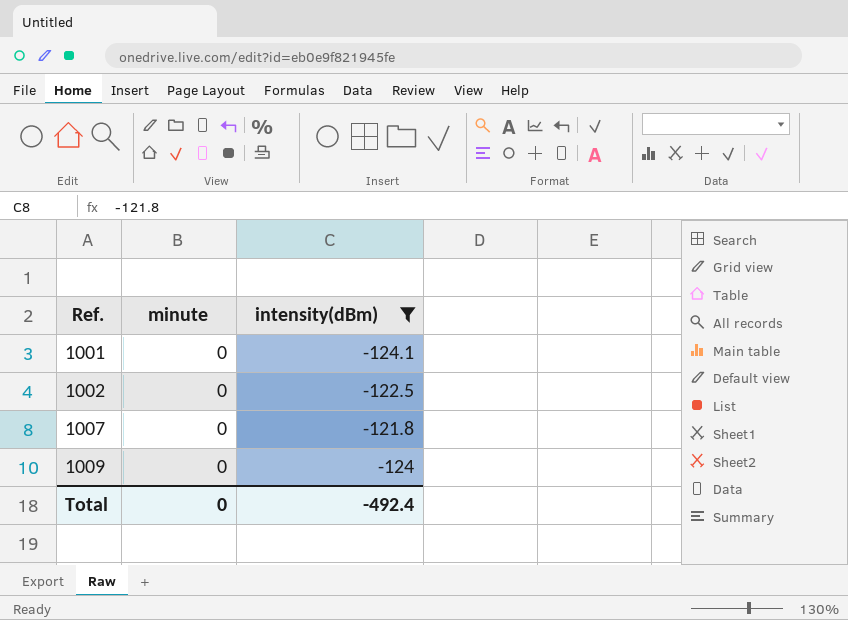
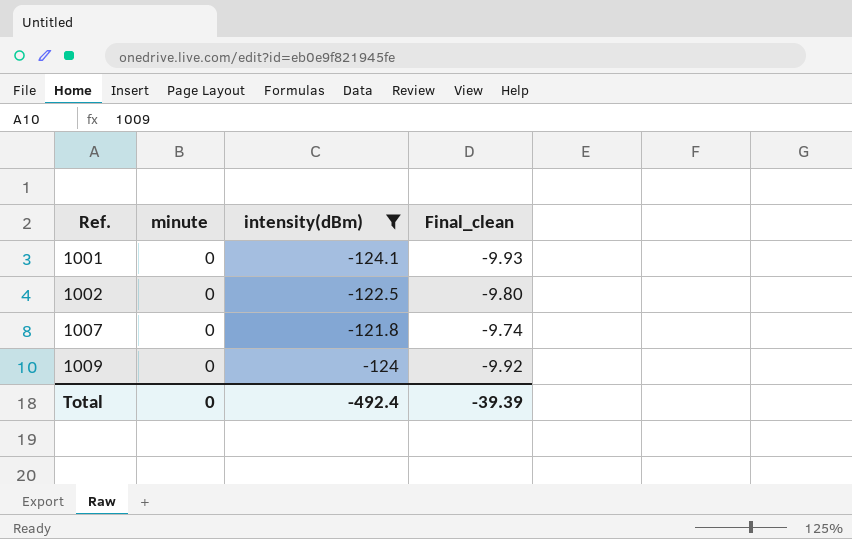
column Final_clean | formula: none -> [intensity(dBm)] * 0.08

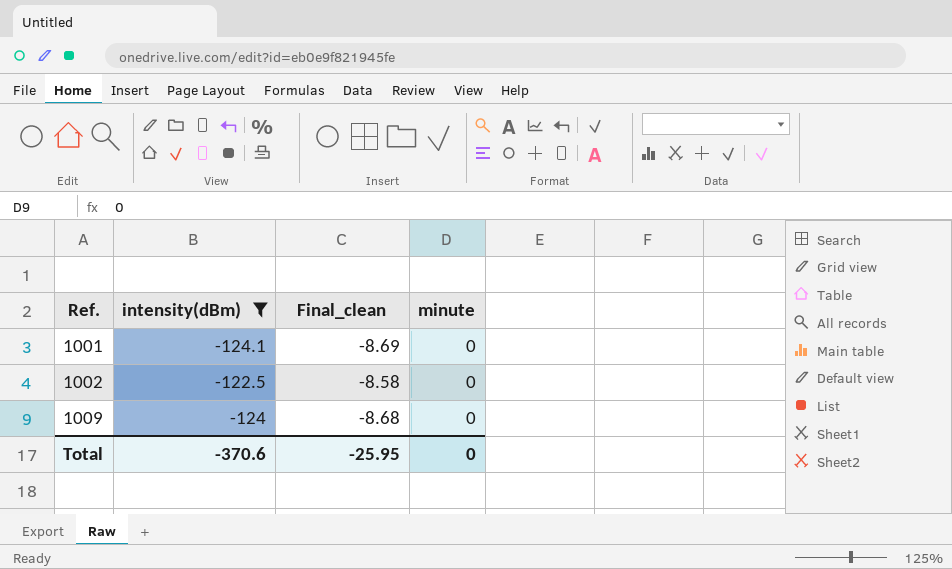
column Final_clean | formula: [intensity(dBm)] * 0.08 -> [intensity(dBm)] * 0.07
column minute | position: 2 -> 4
row 1007: 0 | -121.8 | -9.74 -> none
Total | intensity(dBm): -492.4 -> -370.6
Total | Final_clean: -39.39 -> -25.95

